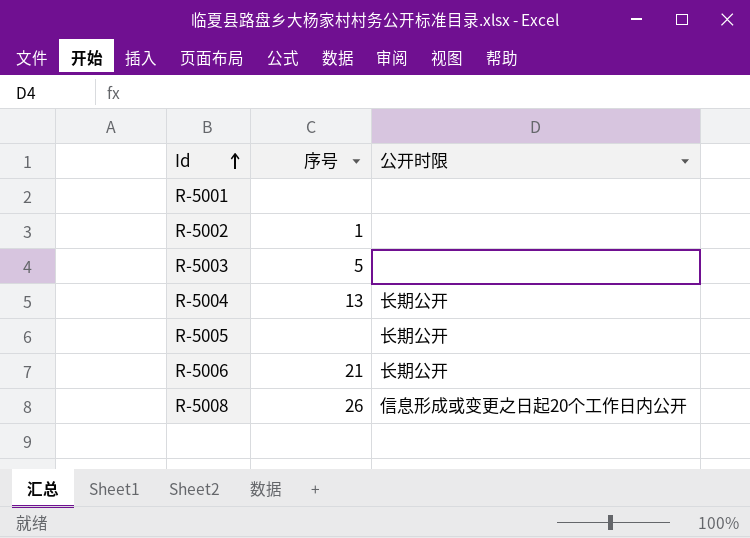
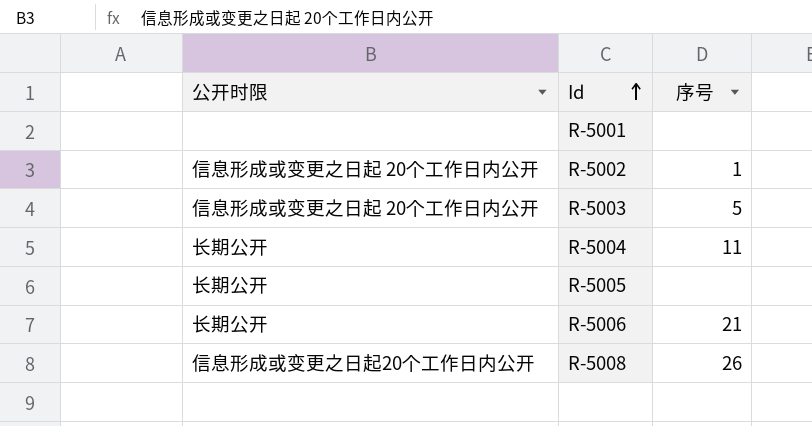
column 公开时限 | position: 3 -> 1
R-5002 | 公开时限: none -> 信息形成或变更之日起 20个工作日内公开
R-5003 | 公开时限: none -> 信息形成或变更之日起 20个工作日内公开
R-5004 | 序号: 13 -> 11

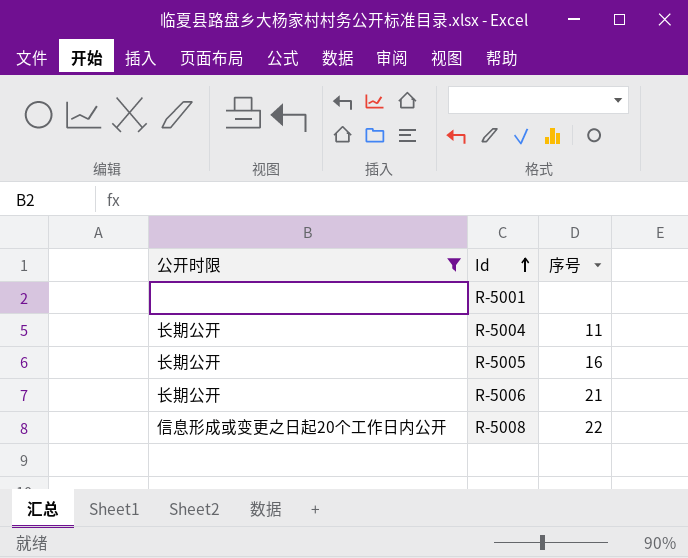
filter: none -> 公开时限 != 信息形成或变更之日起 20个工作日内公开
R-5005 | 序号: none -> 16
R-5008 | 序号: 26 -> 22

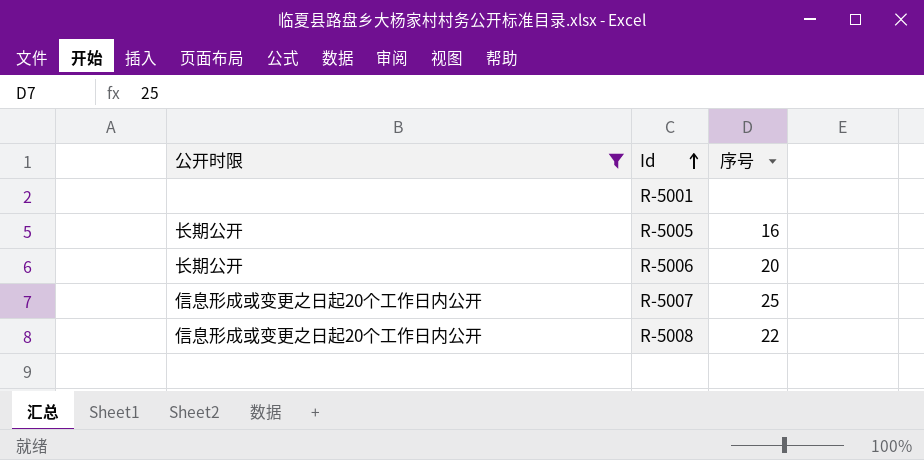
row R-5004: 长期公开 | 11 -> none
R-5006 | 序号: 21 -> 20
row R-5007: none -> 信息形成或变更之日起20个工作日内公开 | 25

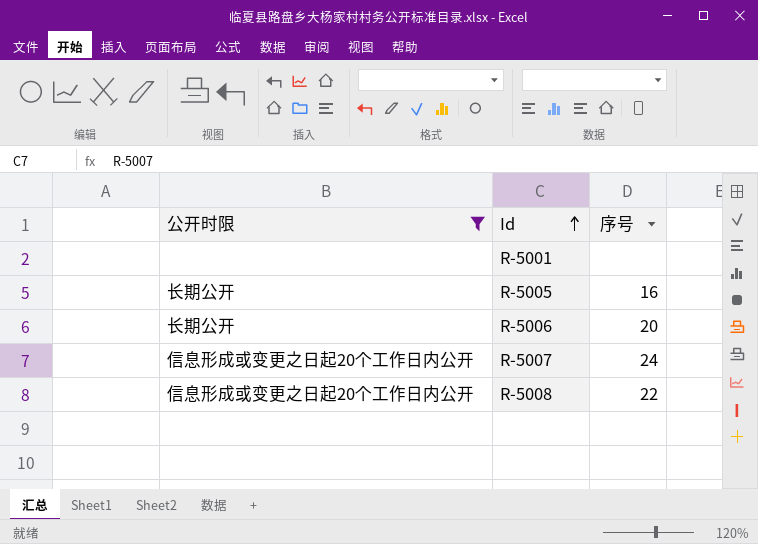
R-5007 | 序号: 25 -> 24

